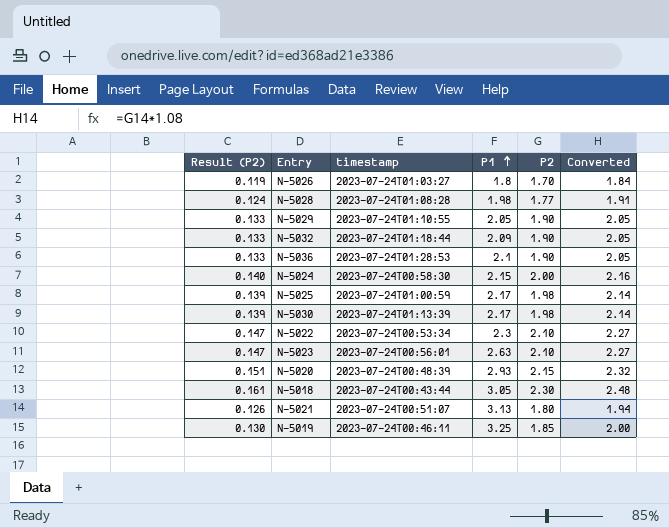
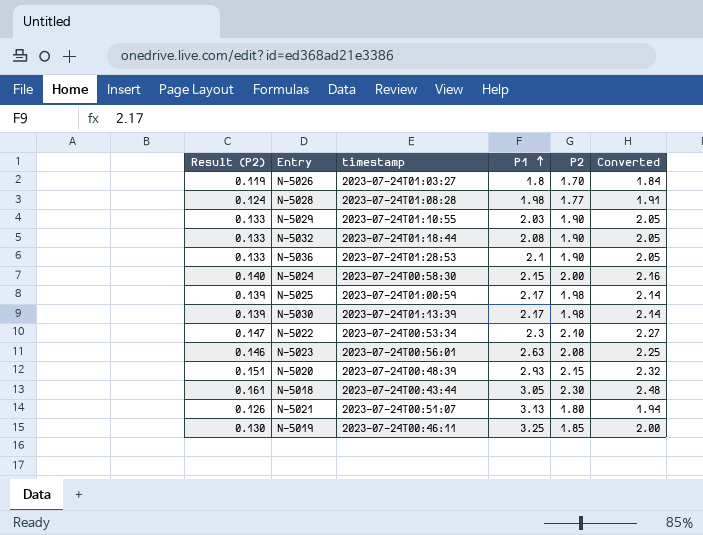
N-5029 | P1: 2.05 -> 2.03
N-5032 | P1: 2.09 -> 2.08
N-5023 | Result (P2): 0.147 -> 0.146
N-5023 | P2: 2.10 -> 2.08
N-5023 | Converted: 2.27 -> 2.25

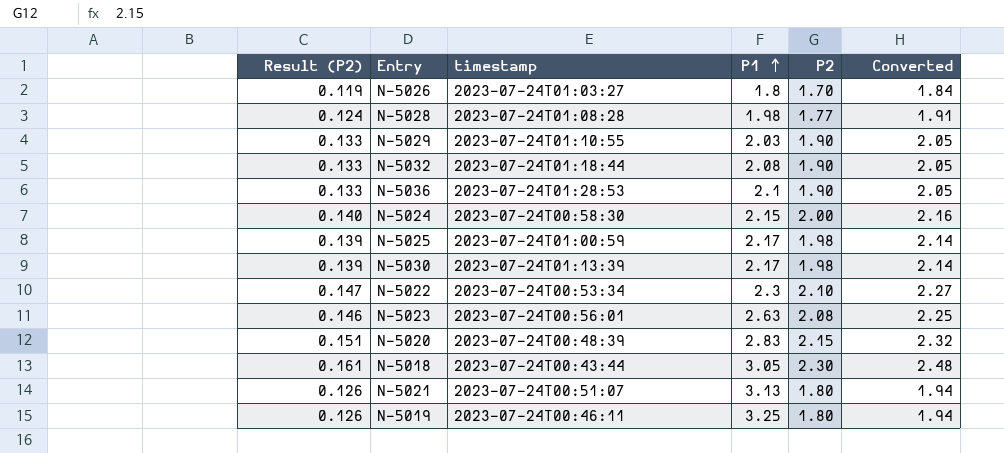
N-5020 | P1: 2.93 -> 2.83
N-5019 | Result (P2): 0.130 -> 0.126
N-5019 | P2: 1.85 -> 1.80
N-5019 | Converted: 2.00 -> 1.94

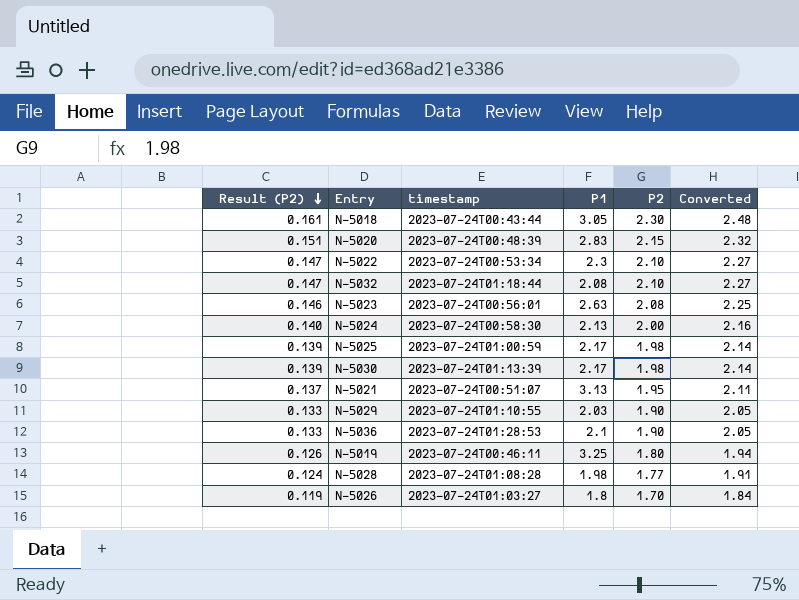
row order: P1 ascending -> Result (P2) descending
N-5032 | Result (P2): 0.133 -> 0.147
N-5032 | P2: 1.90 -> 2.10
N-5032 | Converted: 2.05 -> 2.27
N-5024 | P1: 2.15 -> 2.13
N-5021 | Result (P2): 0.126 -> 0.137
N-5021 | P2: 1.80 -> 1.95
N-5021 | Converted: 1.94 -> 2.11

